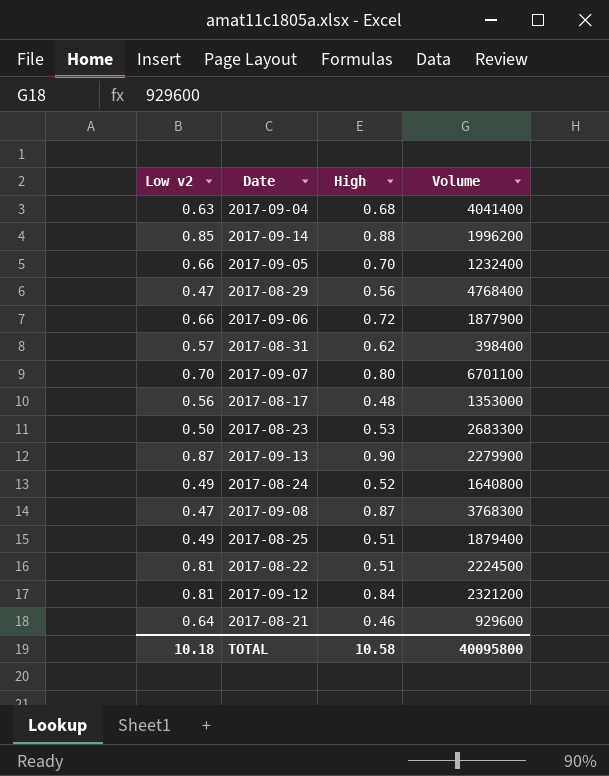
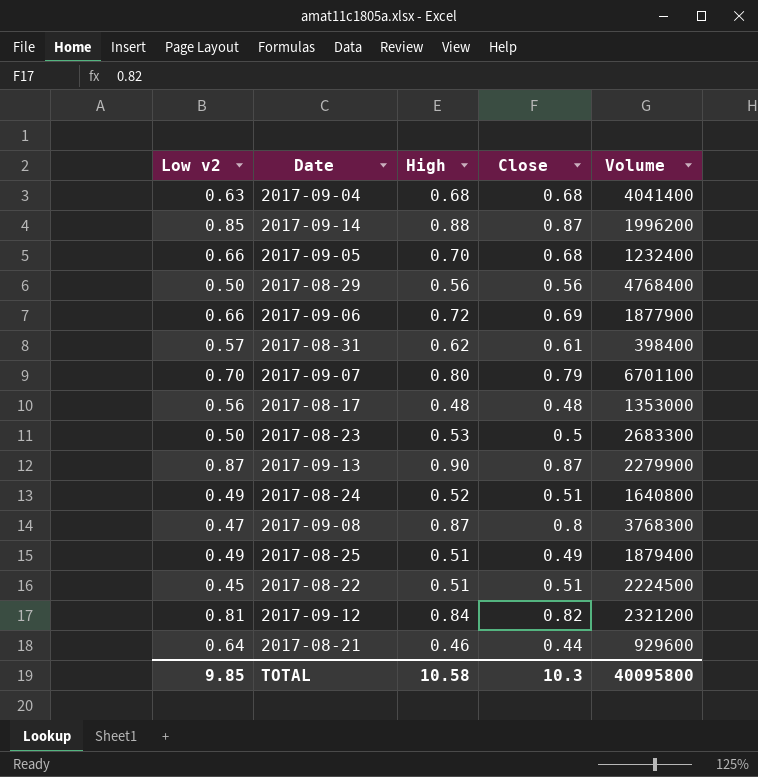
column Close | position: none -> 4
2017-08-29 | Low v2: 0.47 -> 0.50
2017-08-22 | Low v2: 0.81 -> 0.45
TOTAL | Low v2: 10.18 -> 9.85

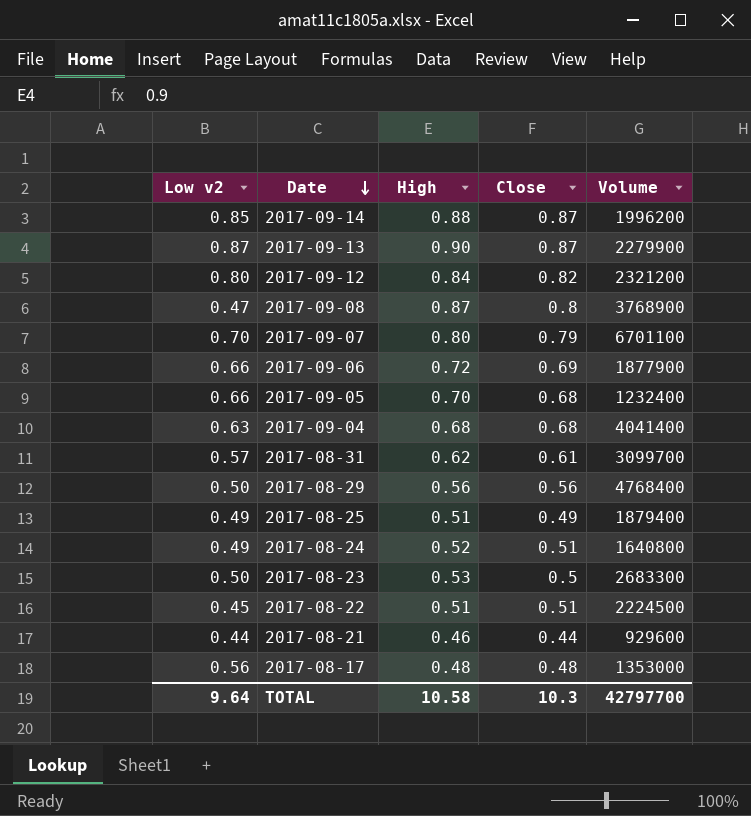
row order: none -> Date descending
2017-09-12 | Low v2: 0.81 -> 0.80
2017-09-08 | Volume: 3768300 -> 3768900
2017-08-31 | Volume: 398400 -> 3099700
2017-08-21 | Low v2: 0.64 -> 0.44
TOTAL | Low v2: 9.85 -> 9.64
TOTAL | Volume: 40095800 -> 42797700

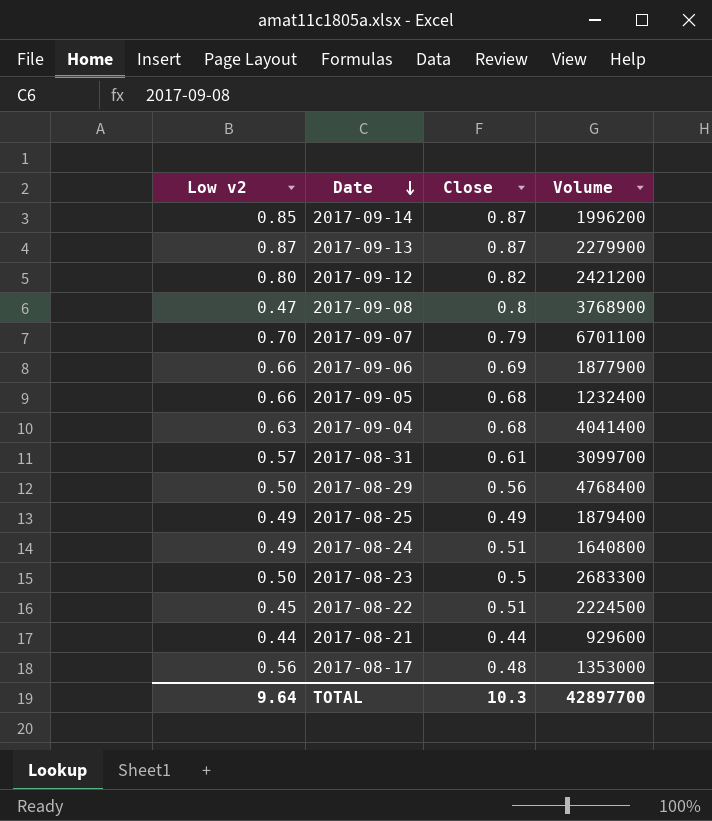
column High | position: 3 -> none
2017-09-12 | Volume: 2321200 -> 2421200
TOTAL | Volume: 42797700 -> 42897700

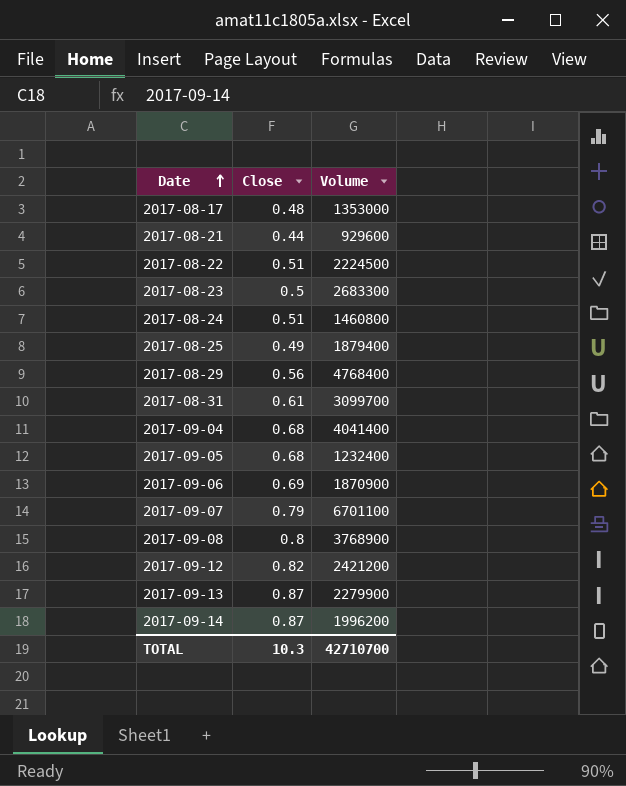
row order: Date descending -> Date ascending
column Low v2 | position: 1 -> none
2017-08-24 | Volume: 1640800 -> 1460800
2017-09-06 | Volume: 1877900 -> 1870900
TOTAL | Volume: 42897700 -> 42710700

